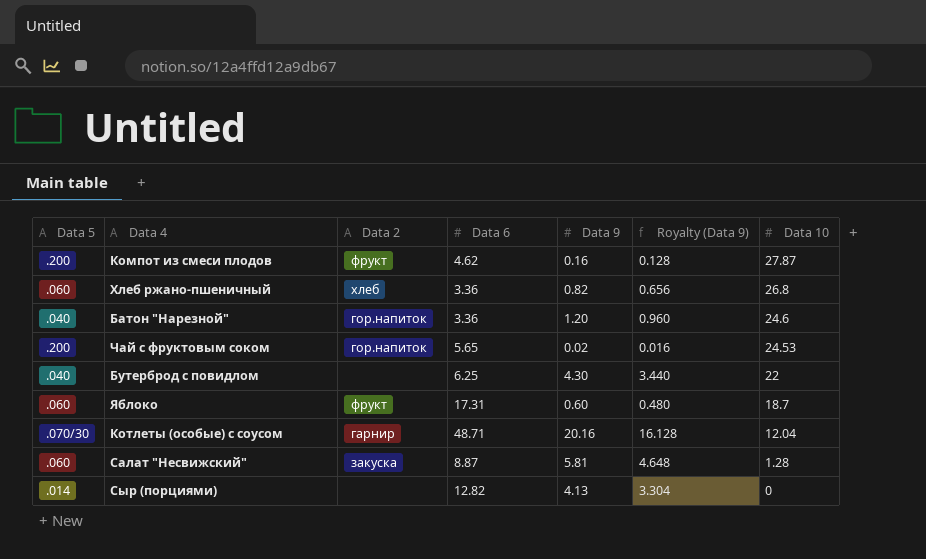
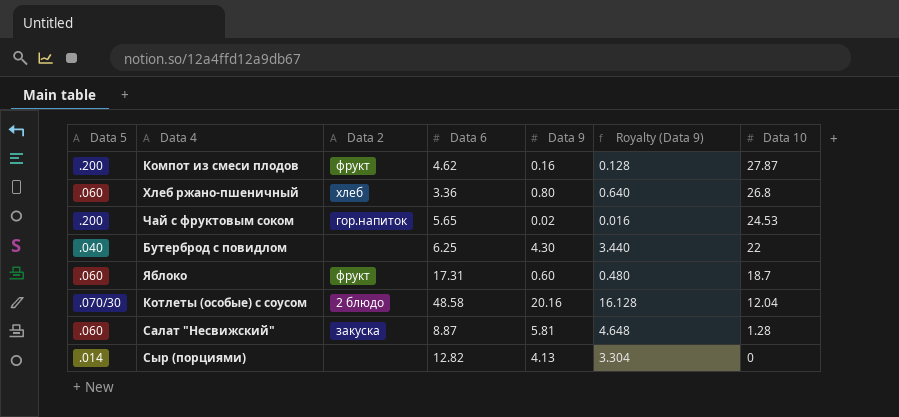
row Батон "Нарезной": .040 | гор.напиток | 3.36 | 1.20 | 0.960 | 24.6 -> none
Хлеб ржано-пшеничный | Data 9: 0.82 -> 0.80
Хлеб ржано-пшеничный | Royalty (Data 9): 0.656 -> 0.640
Котлеты (особые) с соусом | Data 2: гарнир -> 2 блюдо
Котлеты (особые) с соусом | Data 6: 48.71 -> 48.58

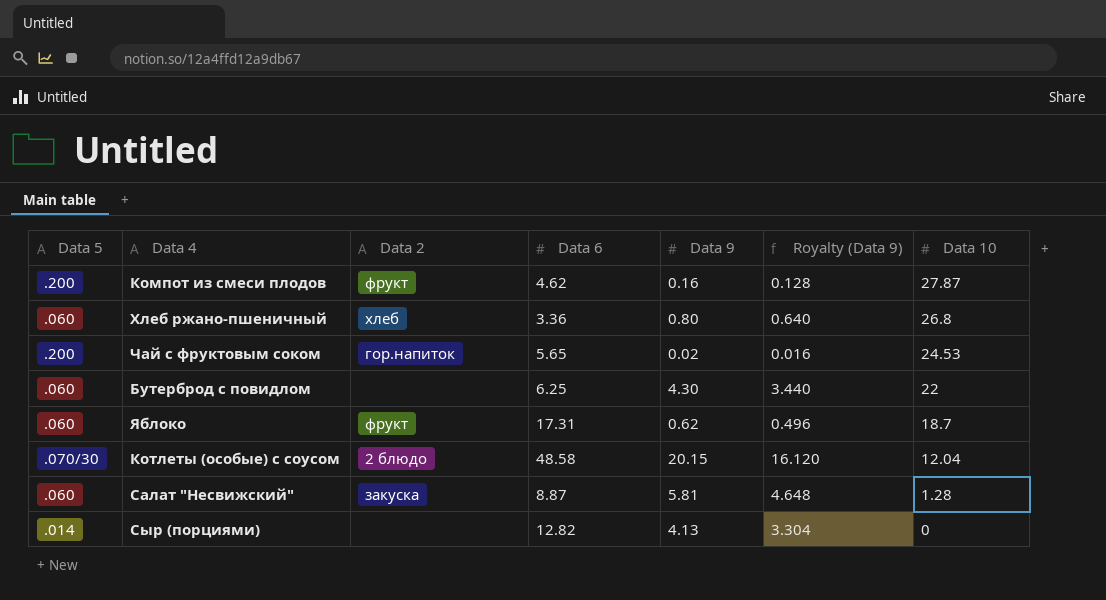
Бутерброд с повидлом | Data 5: .040 -> .060
Яблоко | Data 9: 0.60 -> 0.62
Яблоко | Royalty (Data 9): 0.480 -> 0.496
Котлеты (особые) с соусом | Data 9: 20.16 -> 20.15
Котлеты (особые) с соусом | Royalty (Data 9): 16.128 -> 16.120

